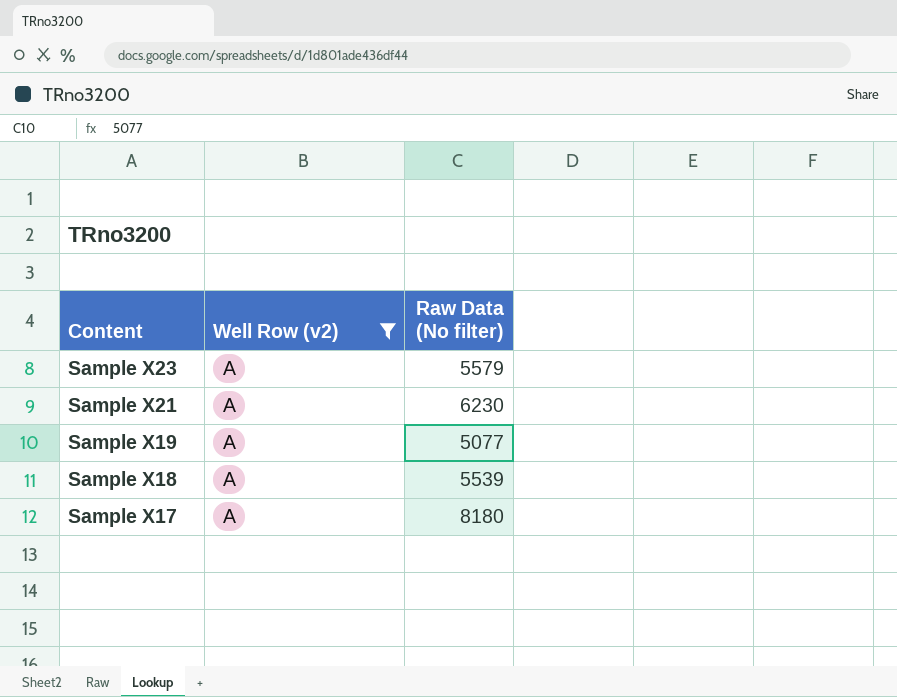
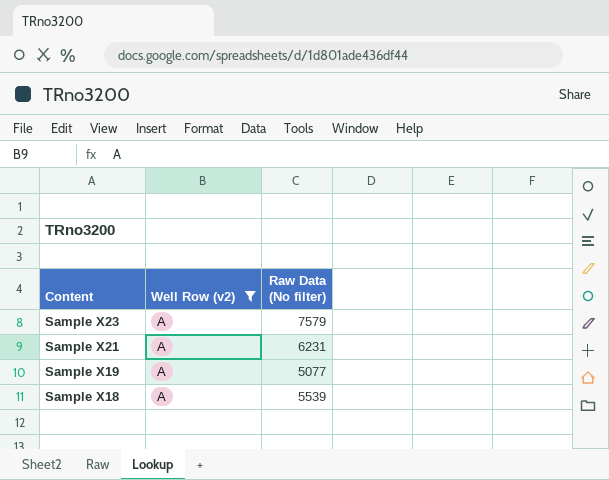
row Sample X17: A | 8180 -> none
Sample X23 | Raw Data (No filter): 5579 -> 7579
Sample X21 | Raw Data (No filter): 6230 -> 6231

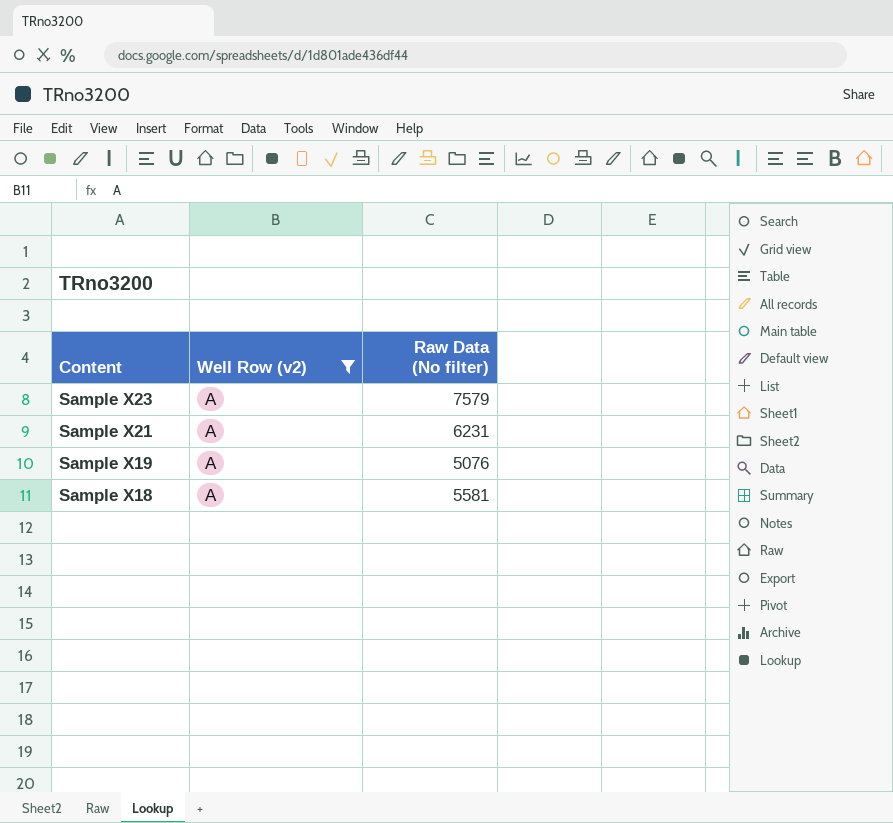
Sample X19 | Raw Data (No filter): 5077 -> 5076
Sample X18 | Raw Data (No filter): 5539 -> 5581

